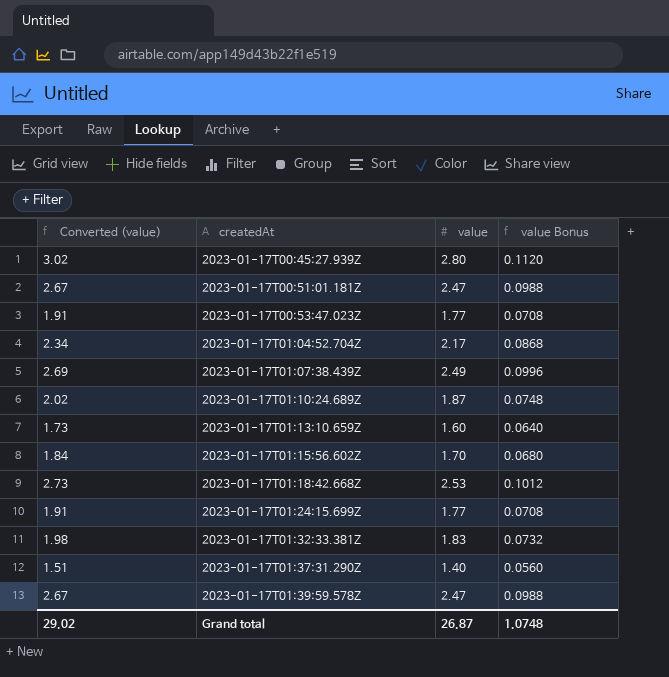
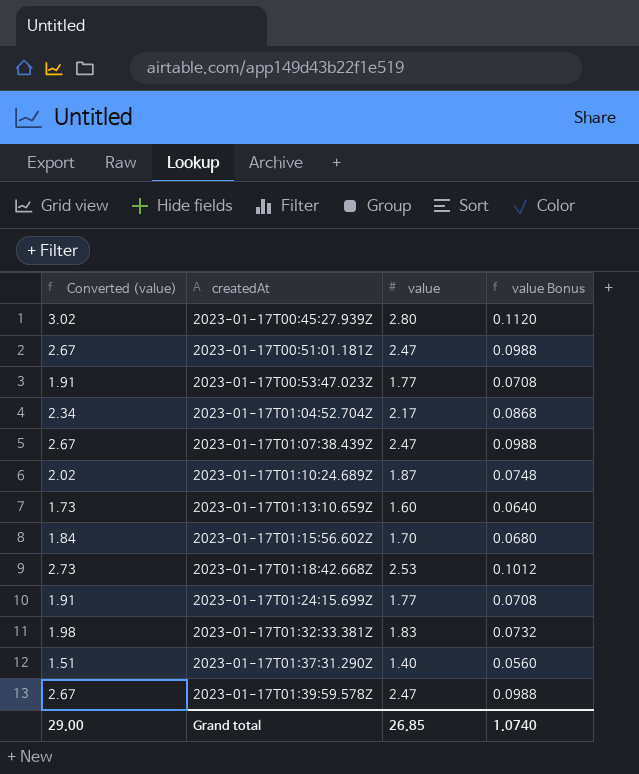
2023-01-17T01:07:38.439Z | Converted (value): 2.69 -> 2.67
2023-01-17T01:07:38.439Z | value: 2.49 -> 2.47
2023-01-17T01:07:38.439Z | value Bonus: 0.0996 -> 0.0988
Grand total | Converted (value): 29.02 -> 29.00
Grand total | value: 26.87 -> 26.85
Grand total | value Bonus: 1.0748 -> 1.0740

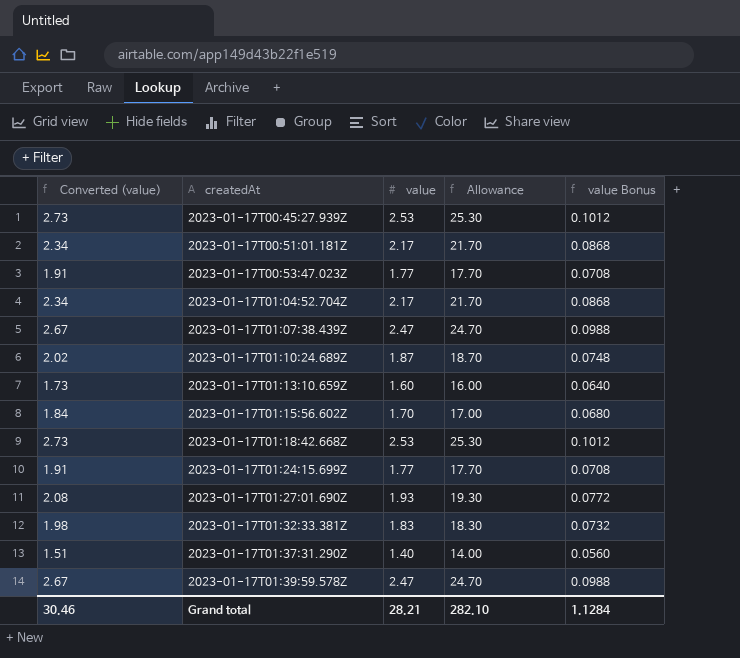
column Allowance | formula: none -> [value] * 10
2023-01-17T00:45:27.939Z | Converted (value): 3.02 -> 2.73
2023-01-17T00:45:27.939Z | value: 2.80 -> 2.53
2023-01-17T00:45:27.939Z | value Bonus: 0.1120 -> 0.1012
2023-01-17T00:51:01.181Z | Converted (value): 2.67 -> 2.34
2023-01-17T00:51:01.181Z | value: 2.47 -> 2.17
2023-01-17T00:51:01.181Z | value Bonus: 0.0988 -> 0.0868
row 2023-01-17T01:27:01.690Z: none -> 2.08 | 1.93 | 19.30 | 0.0772
Grand total | Converted (value): 29.00 -> 30.46
Grand total | value: 26.85 -> 28.21
Grand total | value Bonus: 1.0740 -> 1.1284

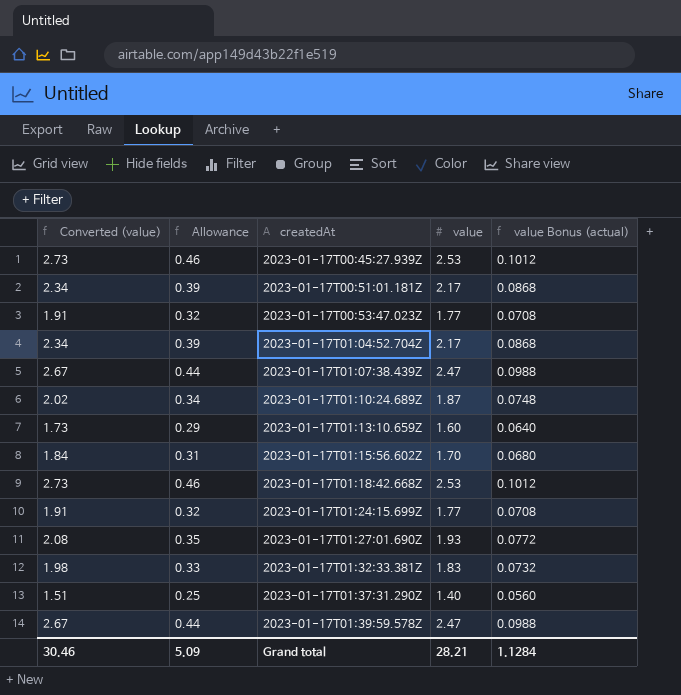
column Allowance | formula: [value] * 10 -> [value] * 0.18
column Allowance | position: 4 -> 2
column name: value Bonus -> value Bonus (actual)
Grand total | Allowance: 282.10 -> 5.09

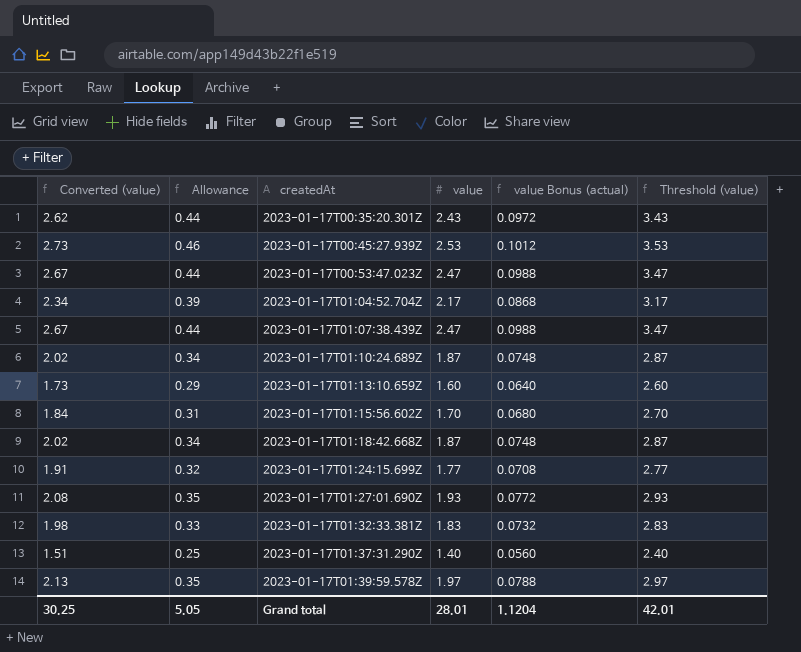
column Threshold (value) | formula: none -> [value] + 1
row 2023-01-17T00:51:01.181Z: 2.34 | 0.39 | 2.17 | 0.0868 -> none
row 2023-01-17T00:35:20.301Z: none -> 2.62 | 0.44 | 2.43 | 0.0972 | 3.43
2023-01-17T00:53:47.023Z | Converted (value): 1.91 -> 2.67
2023-01-17T00:53:47.023Z | Allowance: 0.32 -> 0.44
2023-01-17T00:53:47.023Z | value: 1.77 -> 2.47
2023-01-17T00:53:47.023Z | value Bonus (actual): 0.0708 -> 0.0988
2023-01-17T01:18:42.668Z | Converted (value): 2.73 -> 2.02
2023-01-17T01:18:42.668Z | Allowance: 0.46 -> 0.34
2023-01-17T01:18:42.668Z | value: 2.53 -> 1.87
2023-01-17T01:18:42.668Z | value Bonus (actual): 0.1012 -> 0.0748
2023-01-17T01:39:59.578Z | Converted (value): 2.67 -> 2.13
2023-01-17T01:39:59.578Z | Allowance: 0.44 -> 0.35
2023-01-17T01:39:59.578Z | value: 2.47 -> 1.97
2023-01-17T01:39:59.578Z | value Bonus (actual): 0.0988 -> 0.0788
Grand total | Converted (value): 30.46 -> 30.25
Grand total | Allowance: 5.09 -> 5.05
Grand total | value: 28.21 -> 28.01
Grand total | value Bonus (actual): 1.1284 -> 1.1204

